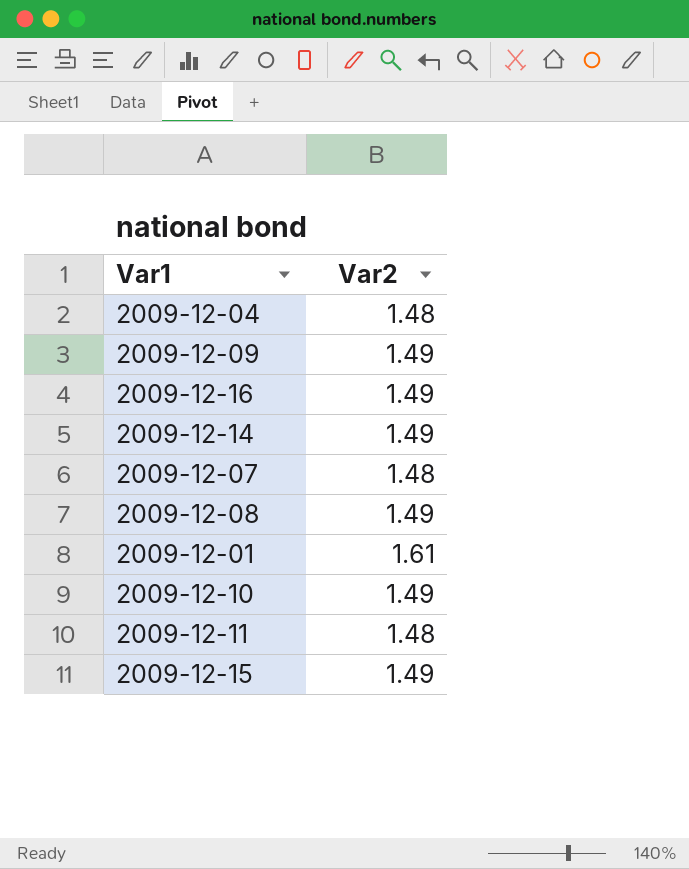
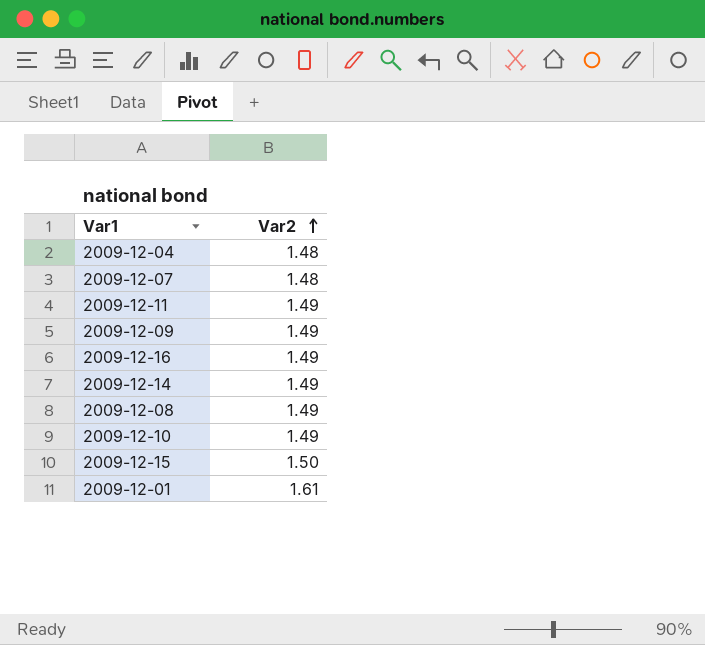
row order: none -> Var2 ascending
2009-12-11 | Var2: 1.48 -> 1.49
2009-12-15 | Var2: 1.49 -> 1.50

